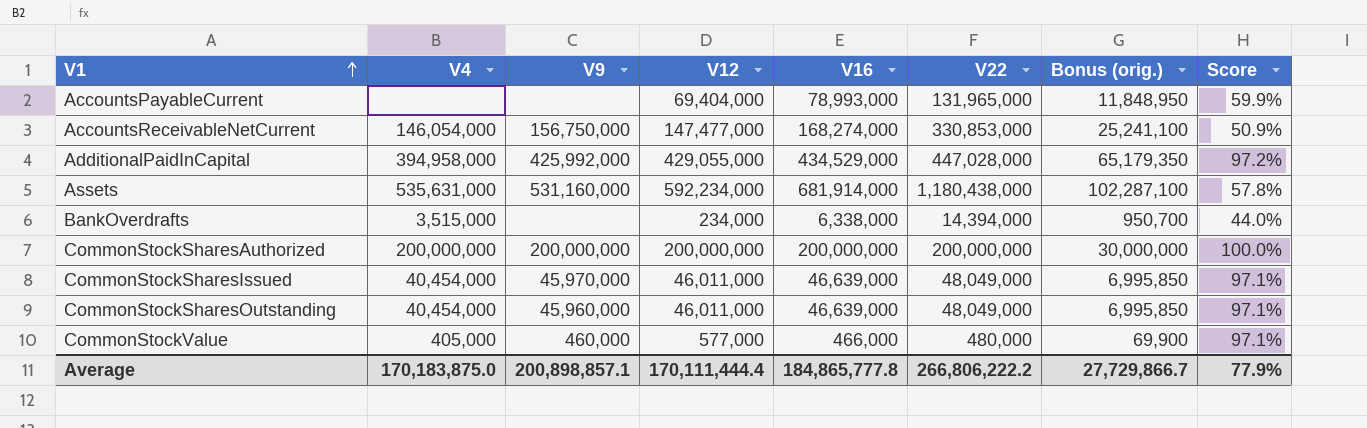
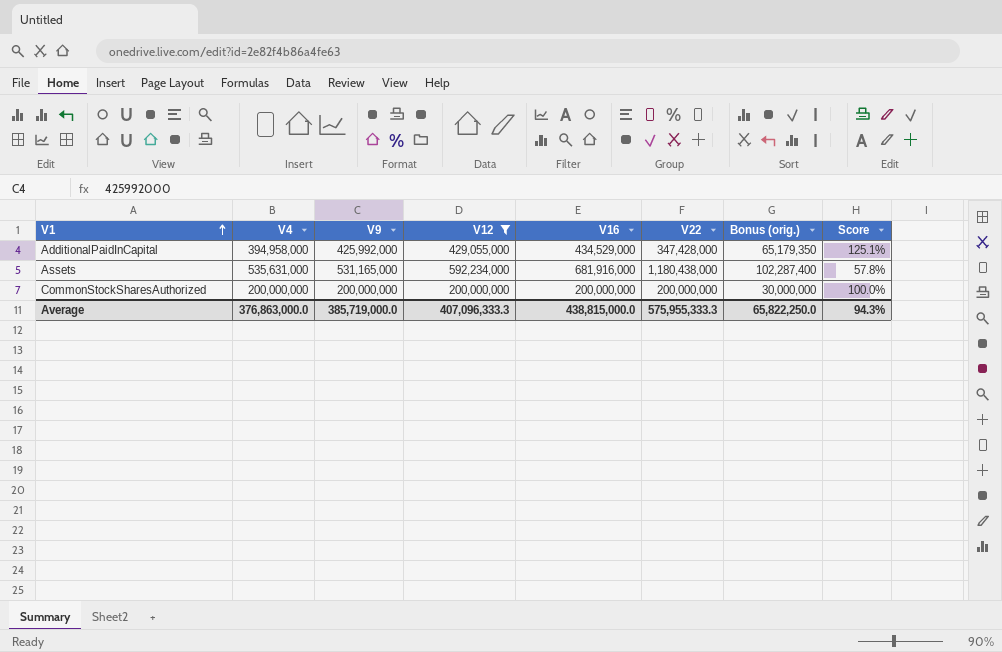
filter: none -> V12 >= 200,000,000
AdditionalPaidInCapital | V22: 447,028,000 -> 347,428,000
AdditionalPaidInCapital | Score: 97.2% -> 125.1%
Assets | V9: 531,160,000 -> 531,165,000
Assets | V16: 681,914,000 -> 681,916,000
Assets | Bonus (orig.): 102,287,100 -> 102,287,400
Average | V4: 170,183,875.0 -> 376,863,000.0
Average | V9: 200,898,857.1 -> 385,719,000.0
Average | V12: 170,111,444.4 -> 407,096,333.3
Average | V16: 184,865,777.8 -> 438,815,000.0
Average | V22: 266,806,222.2 -> 575,955,333.3
Average | Bonus (orig.): 27,729,866.7 -> 65,822,250.0
Average | Score: 77.9% -> 94.3%

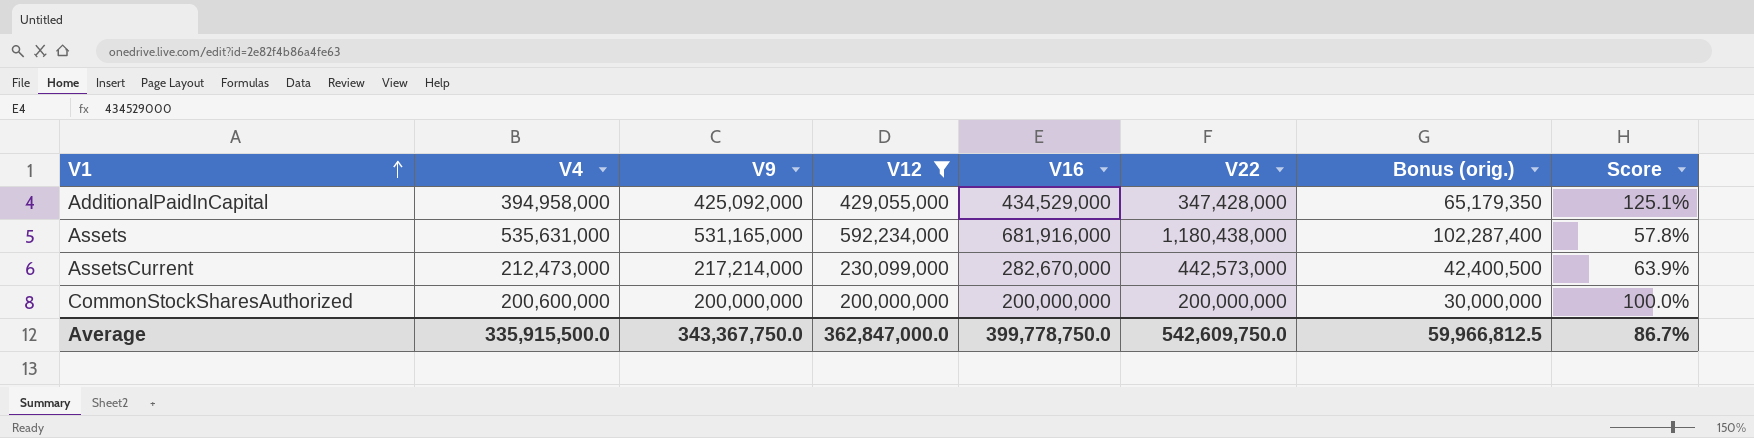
AdditionalPaidInCapital | V9: 425,992,000 -> 425,092,000
row AssetsCurrent: none -> 212,473,000 | 217,214,000 | 230,099,000 | 282,670,000 | 442,573,000 | 42,400,500 | 63.9%
CommonStockSharesAuthorized | V4: 200,000,000 -> 200,600,000
Average | V4: 376,863,000.0 -> 335,915,500.0
Average | V9: 385,719,000.0 -> 343,367,750.0
Average | V12: 407,096,333.3 -> 362,847,000.0
Average | V16: 438,815,000.0 -> 399,778,750.0
Average | V22: 575,955,333.3 -> 542,609,750.0
Average | Bonus (orig.): 65,822,250.0 -> 59,966,812.5
Average | Score: 94.3% -> 86.7%

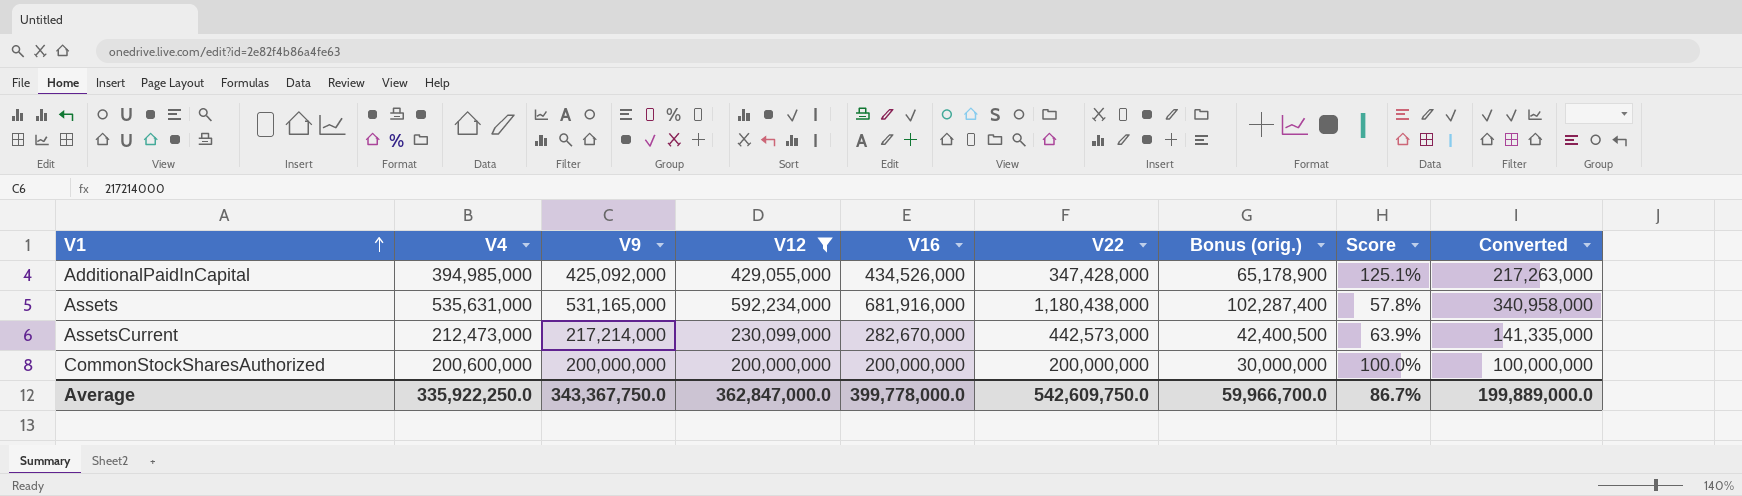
column Converted | formula: none -> [V16] * 0.5
AdditionalPaidInCapital | V4: 394,958,000 -> 394,985,000
AdditionalPaidInCapital | V16: 434,529,000 -> 434,526,000
AdditionalPaidInCapital | Bonus (orig.): 65,179,350 -> 65,178,900
Average | V4: 335,915,500.0 -> 335,922,250.0
Average | V16: 399,778,750.0 -> 399,778,000.0
Average | Bonus (orig.): 59,966,812.5 -> 59,966,700.0

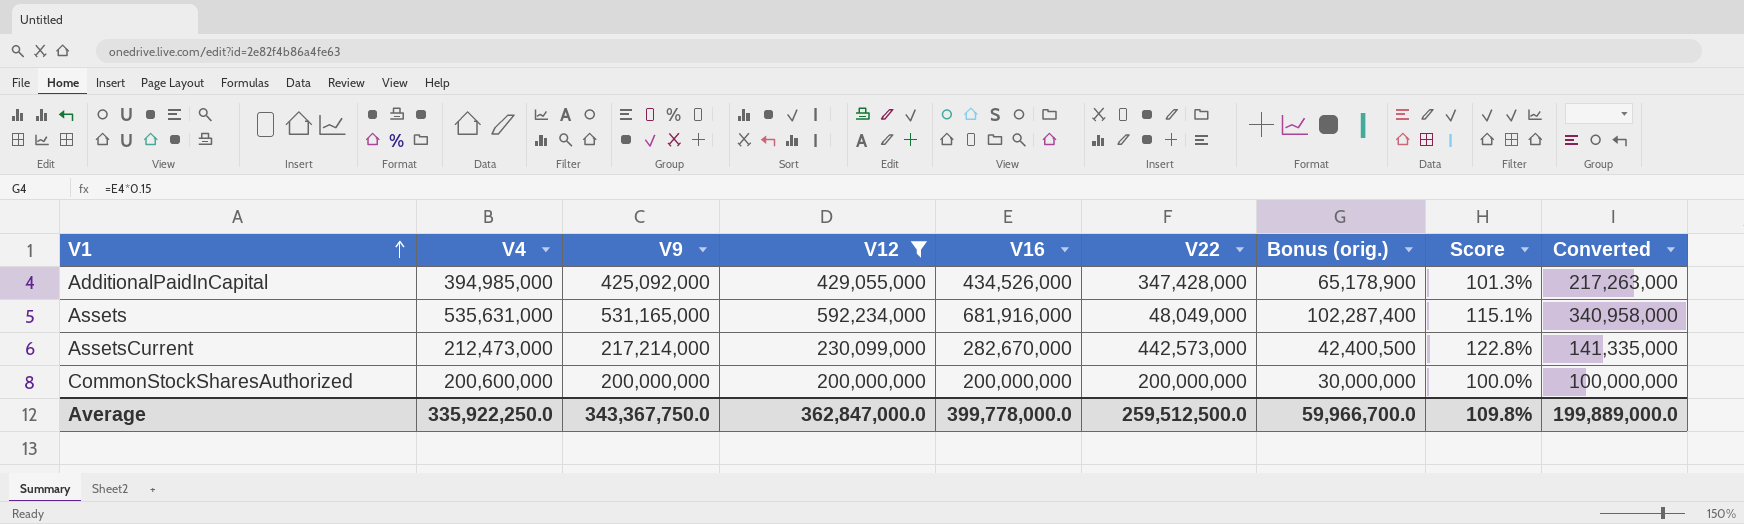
column Score | formula: [V16] / [V22] -> [V16] / [V12]
Assets | V22: 1,180,438,000 -> 48,049,000
Average | V22: 542,609,750.0 -> 259,512,500.0
Average | Score: 86.7% -> 109.8%

